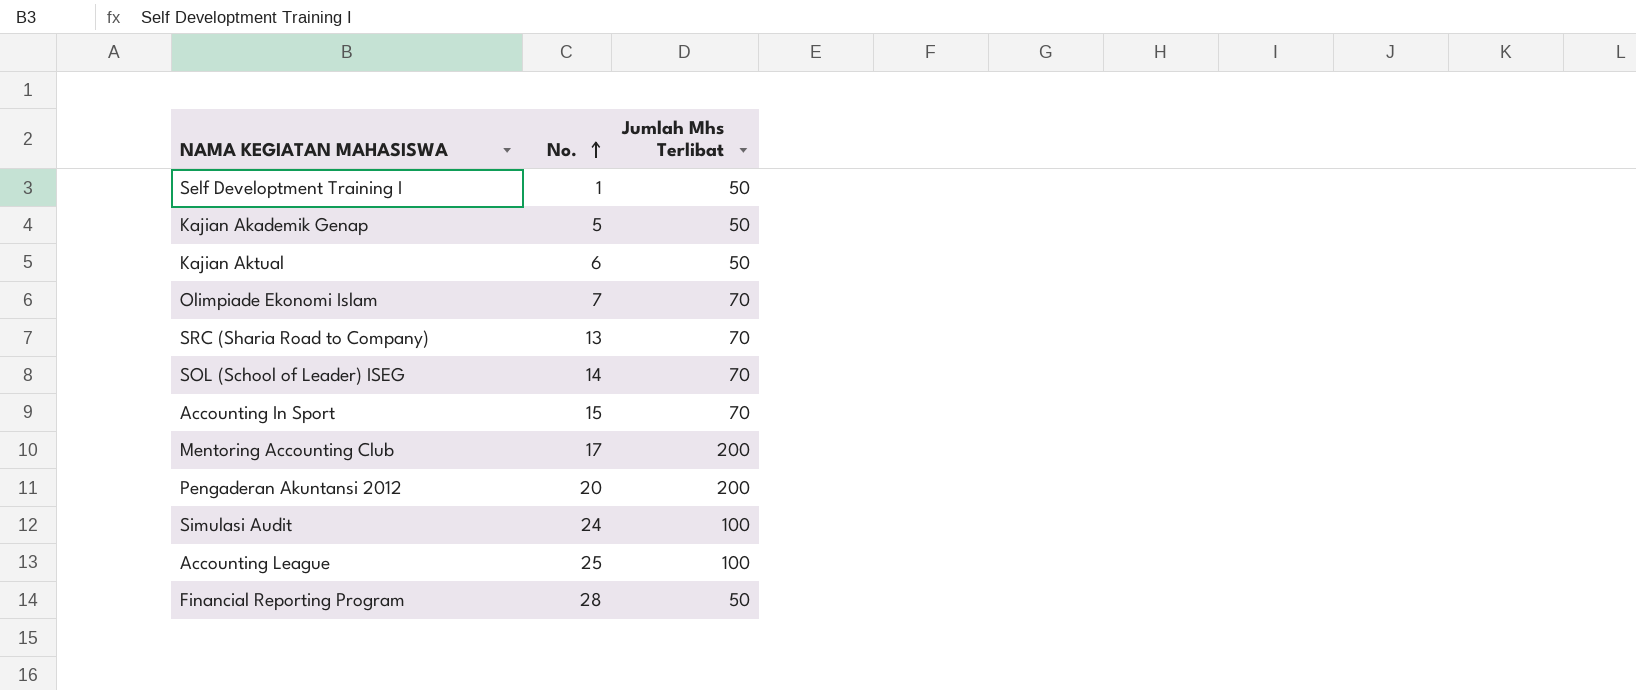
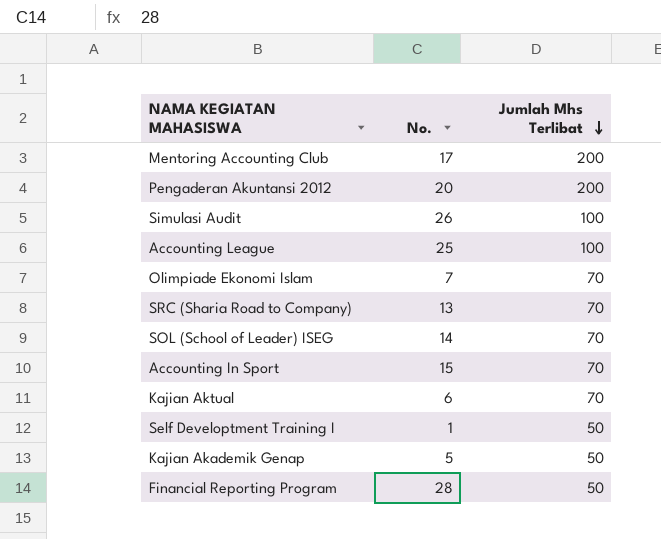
row order: No. ascending -> Jumlah Mhs Terlibat descending
Simulasi Audit | No.: 24 -> 26
Kajian Aktual | Jumlah Mhs Terlibat: 50 -> 70

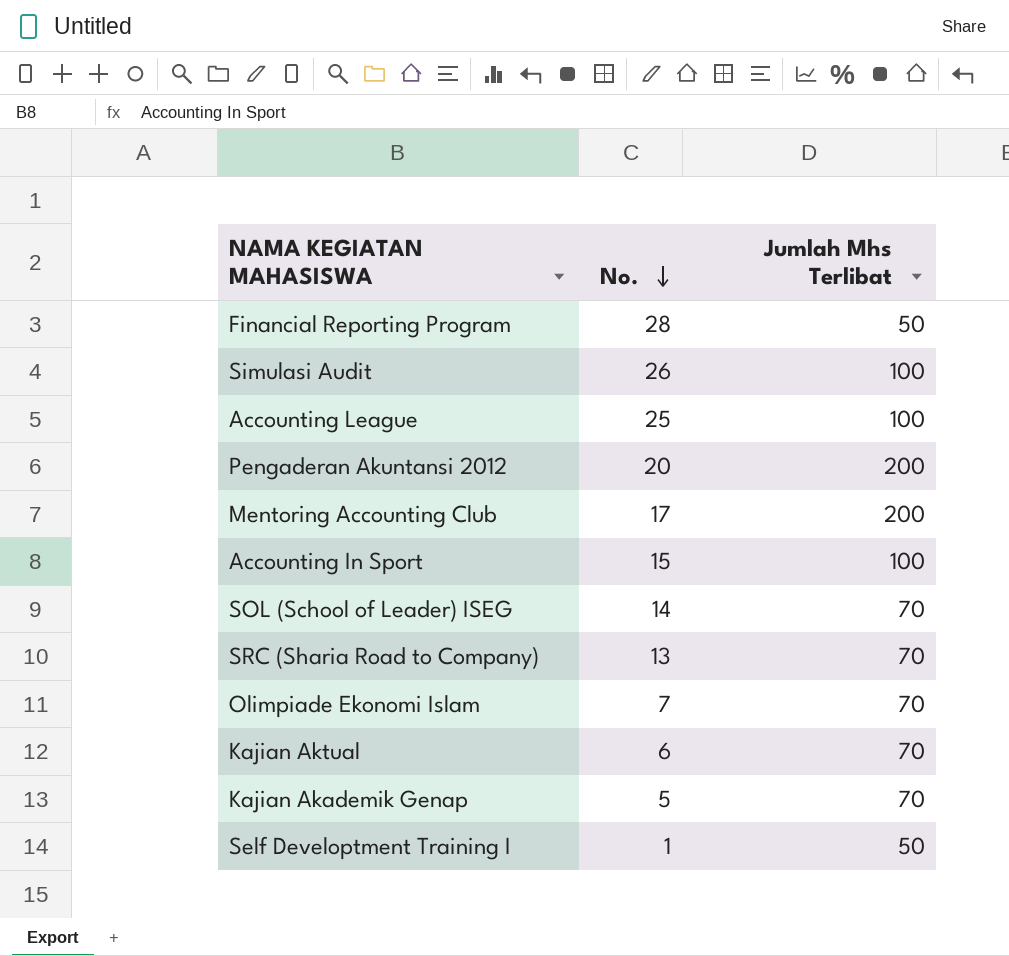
row order: Jumlah Mhs Terlibat descending -> No. descending
Accounting In Sport | Jumlah Mhs Terlibat: 70 -> 100
Kajian Akademik Genap | Jumlah Mhs Terlibat: 50 -> 70

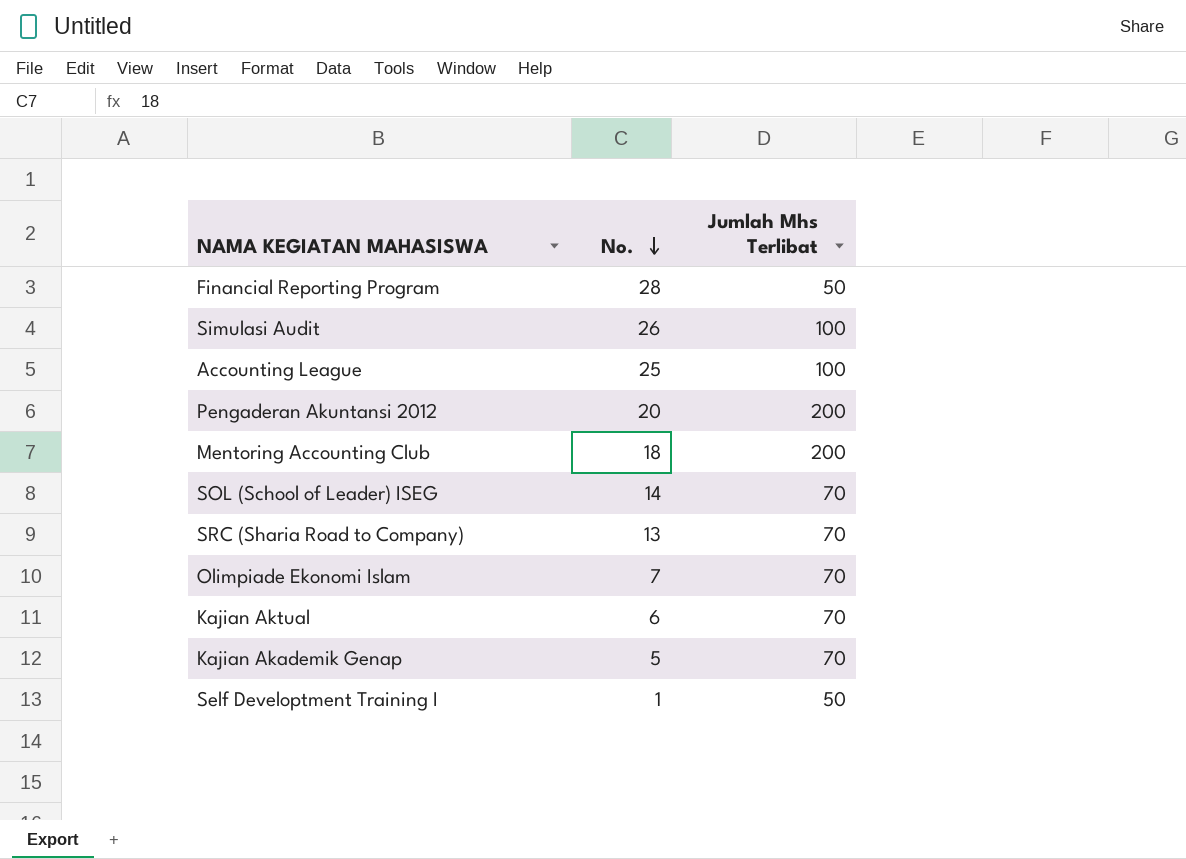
row Accounting In Sport: 15 | 100 -> none
Mentoring Accounting Club | No.: 17 -> 18

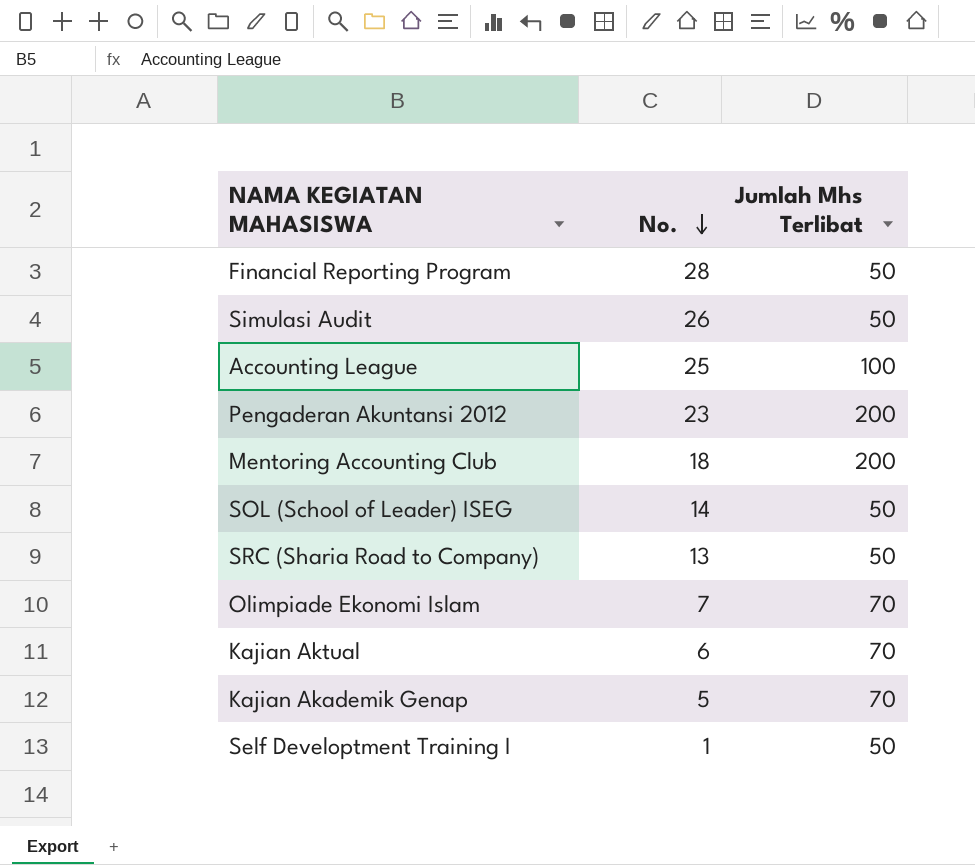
Simulasi Audit | Jumlah Mhs Terlibat: 100 -> 50
Pengaderan Akuntansi 2012 | No.: 20 -> 23
SOL (School of Leader) ISEG | Jumlah Mhs Terlibat: 70 -> 50
SRC (Sharia Road to Company) | Jumlah Mhs Terlibat: 70 -> 50

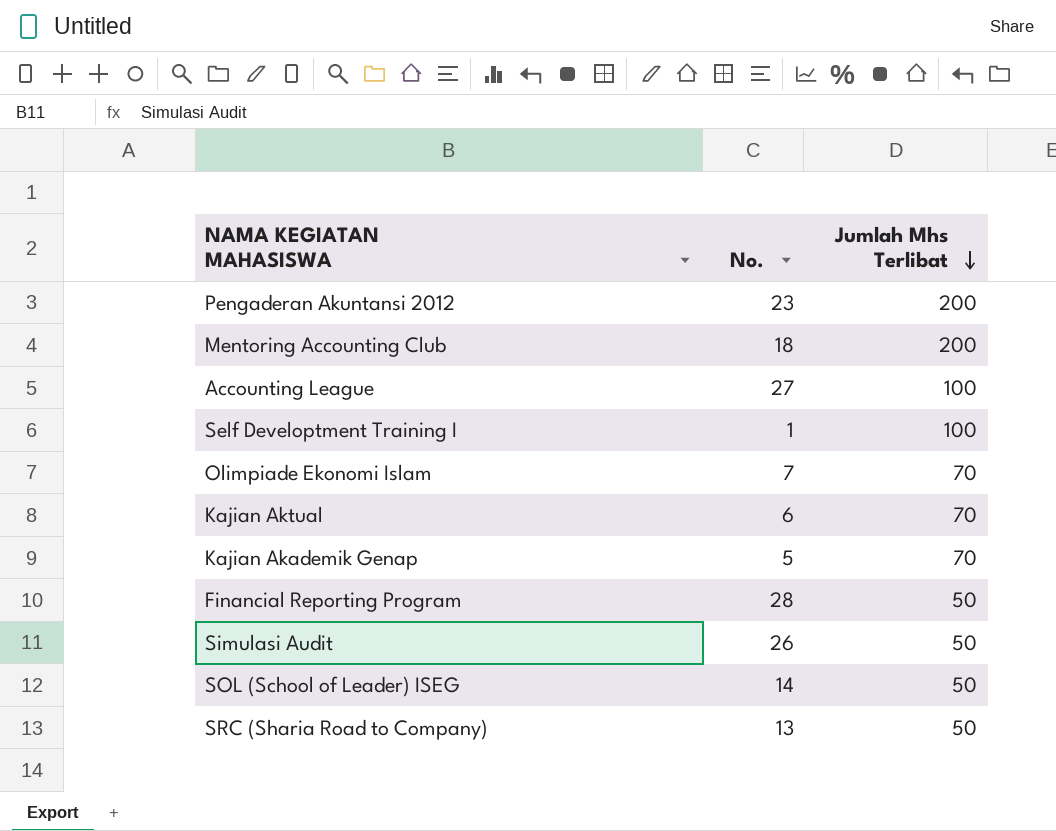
row order: No. descending -> Jumlah Mhs Terlibat descending
Accounting League | No.: 25 -> 27
Self Developtment Training I | Jumlah Mhs Terlibat: 50 -> 100

